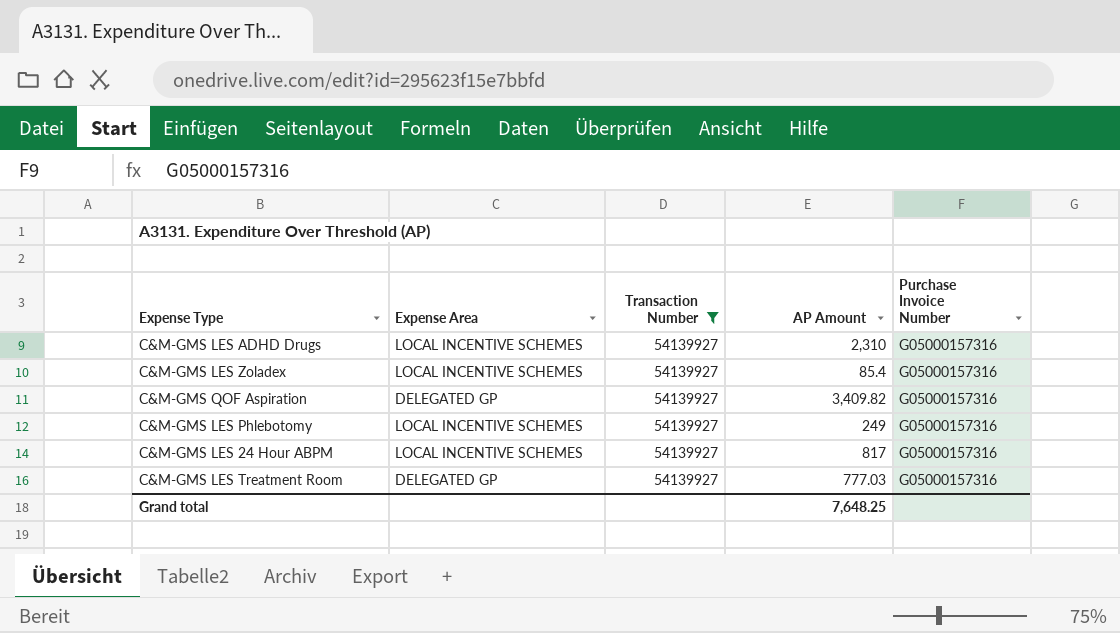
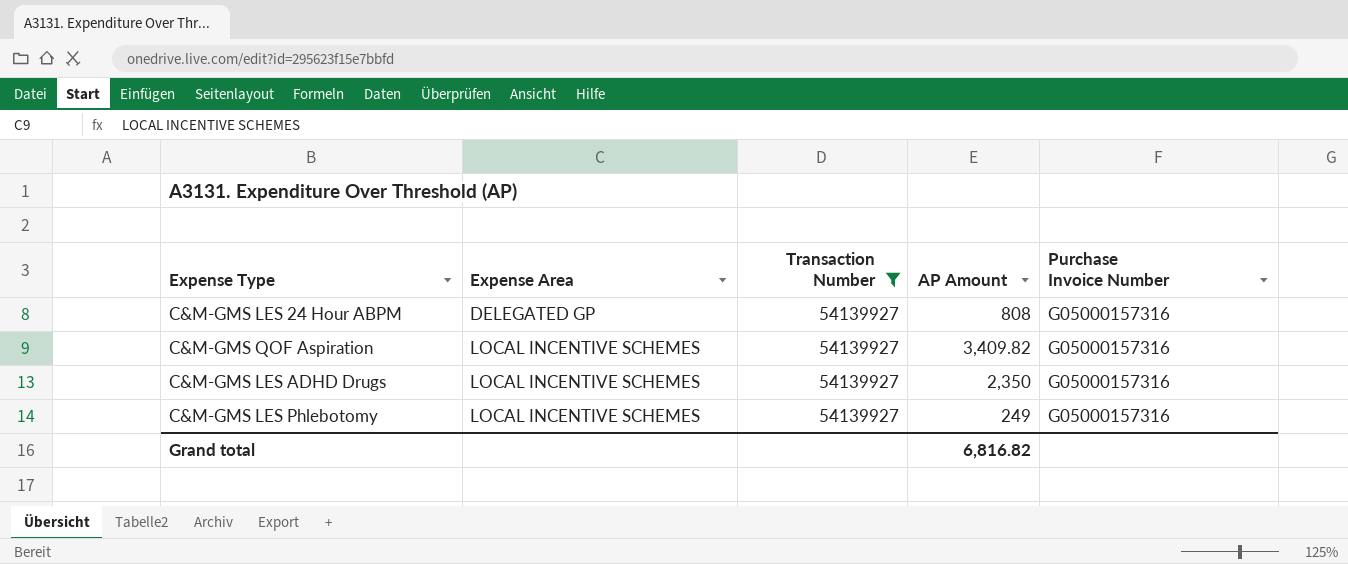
row order: none -> Expense Area ascending
row C&M-GMS LES Zoladex: LOCAL INCENTIVE SCHEMES | 54139927 | 85.4 | G05000157316 -> none
row C&M-GMS LES Treatment Room: DELEGATED GP | 54139927 | 777.03 | G05000157316 -> none
C&M-GMS LES 24 Hour ABPM | Expense Area: LOCAL INCENTIVE SCHEMES -> DELEGATED GP
C&M-GMS LES 24 Hour ABPM | AP Amount: 817 -> 808
C&M-GMS QOF Aspiration | Expense Area: DELEGATED GP -> LOCAL INCENTIVE SCHEMES
C&M-GMS LES ADHD Drugs | AP Amount: 2,310 -> 2,350
Grand total | AP Amount: 7,648.25 -> 6,816.82

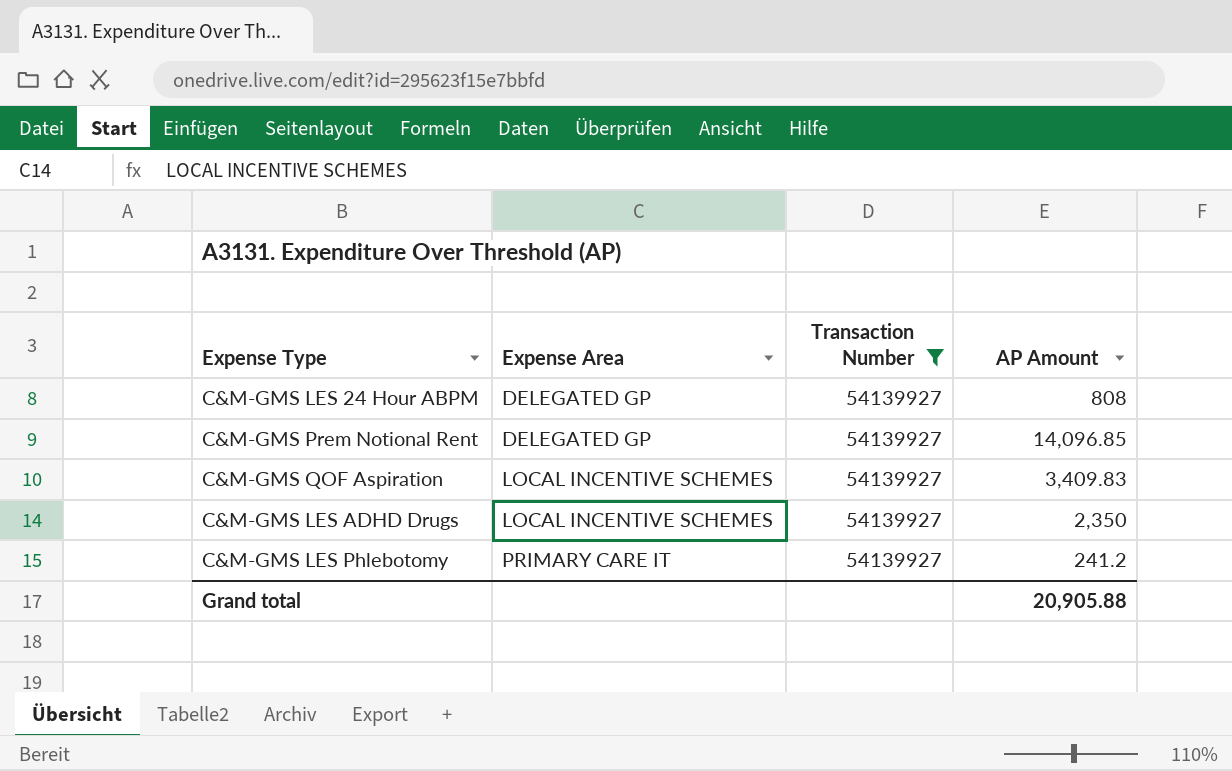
column Purchase Invoice Number | position: 5 -> none
row C&M-GMS Prem Notional Rent: none -> DELEGATED GP | 54139927 | 14,096.85
C&M-GMS QOF Aspiration | AP Amount: 3,409.82 -> 3,409.83
C&M-GMS LES Phlebotomy | Expense Area: LOCAL INCENTIVE SCHEMES -> PRIMARY CARE IT
C&M-GMS LES Phlebotomy | AP Amount: 249 -> 241.2
Grand total | AP Amount: 6,816.82 -> 20,905.88

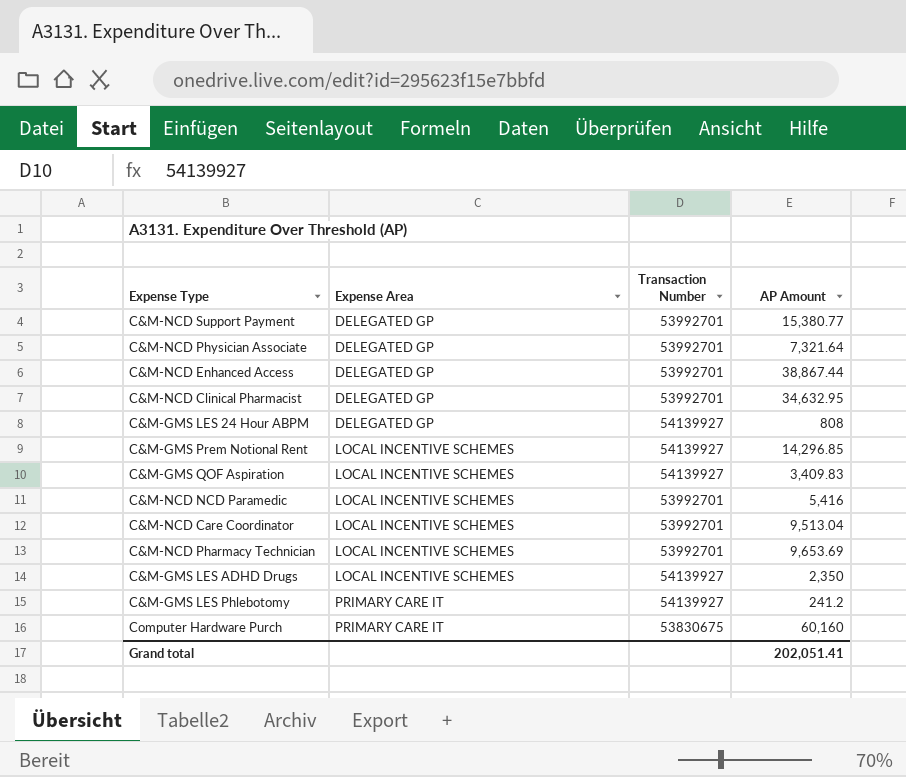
filter: Transaction Number = 54139927 -> none
C&M-GMS Prem Notional Rent | Expense Area: DELEGATED GP -> LOCAL INCENTIVE SCHEMES
C&M-GMS Prem Notional Rent | AP Amount: 14,096.85 -> 14,296.85
Grand total | AP Amount: 20,905.88 -> 202,051.41

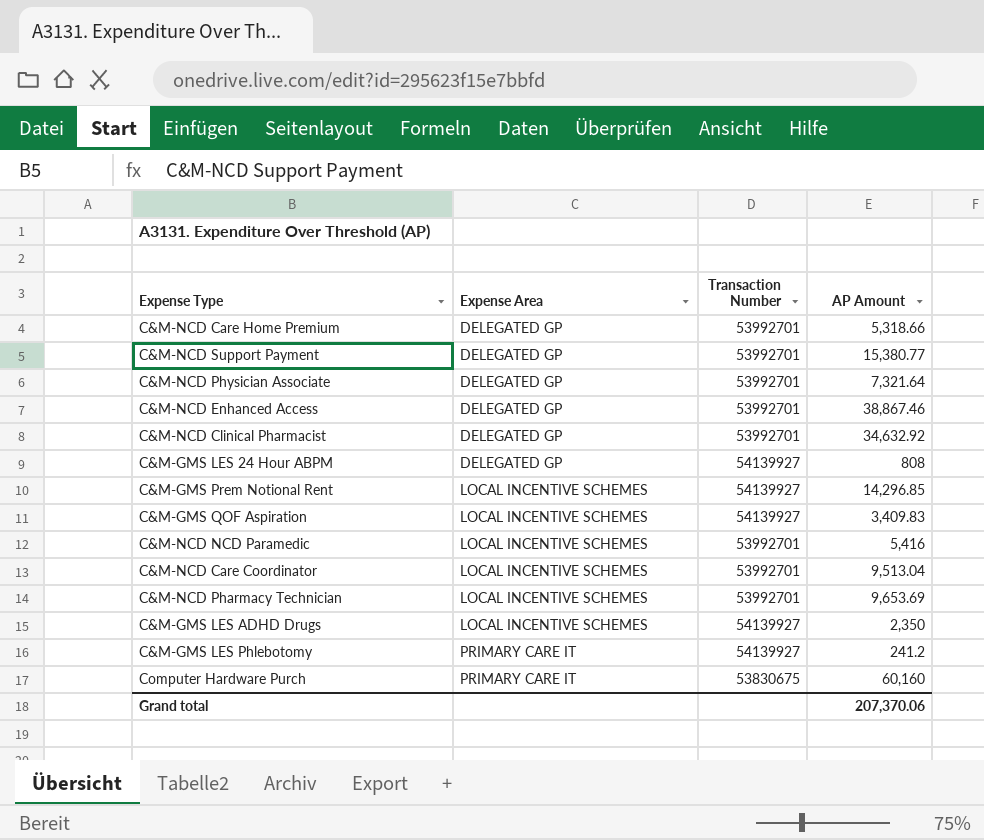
row C&M-NCD Care Home Premium: none -> DELEGATED GP | 53992701 | 5,318.66
C&M-NCD Enhanced Access | AP Amount: 38,867.44 -> 38,867.46
C&M-NCD Clinical Pharmacist | AP Amount: 34,632.95 -> 34,632.92
Grand total | AP Amount: 202,051.41 -> 207,370.06

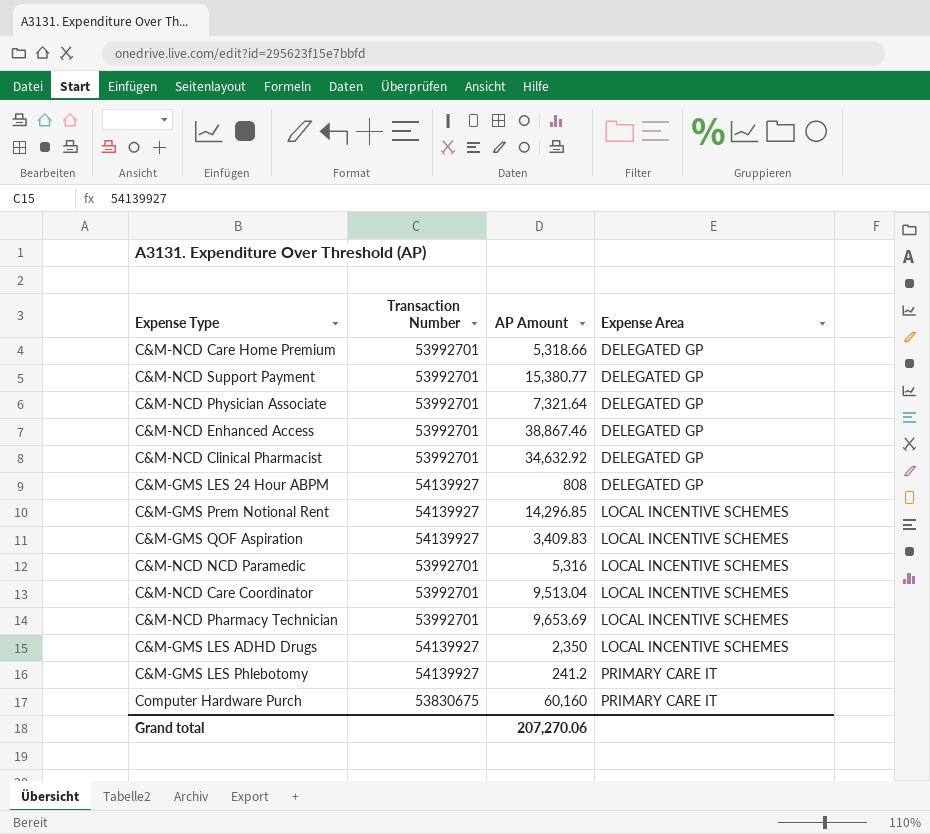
column Expense Area | position: 2 -> 4
C&M-NCD NCD Paramedic | AP Amount: 5,416 -> 5,316
Grand total | AP Amount: 207,370.06 -> 207,270.06

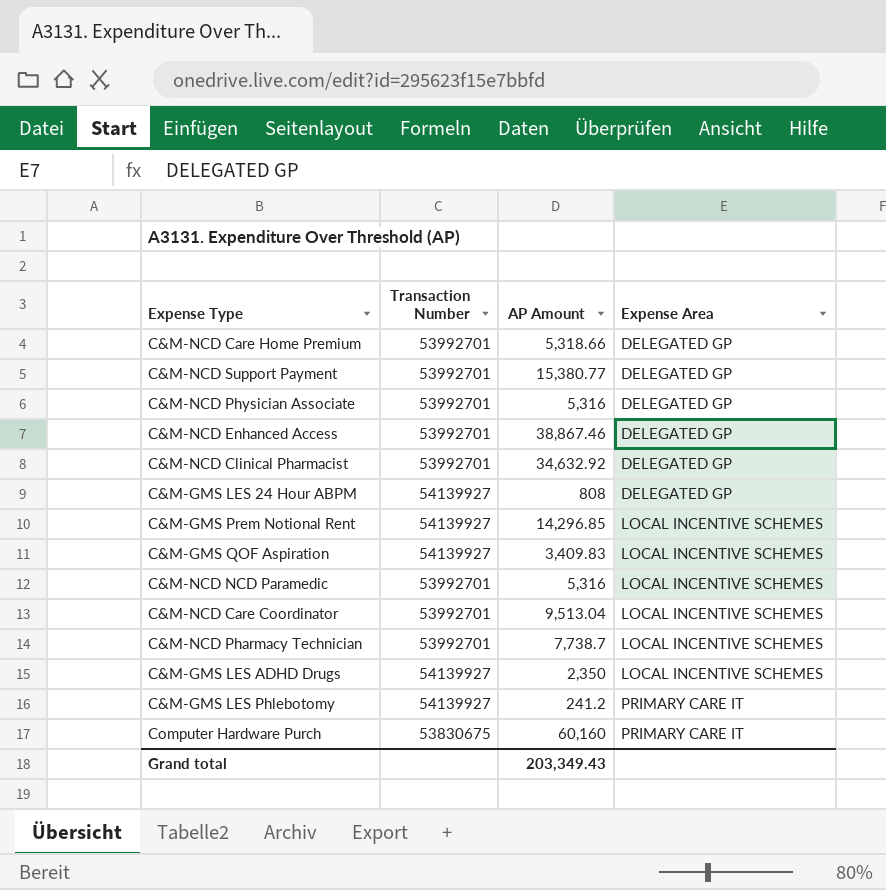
C&M-NCD Physician Associate | AP Amount: 7,321.64 -> 5,316
C&M-NCD Pharmacy Technician | AP Amount: 9,653.69 -> 7,738.7
Grand total | AP Amount: 207,270.06 -> 203,349.43

